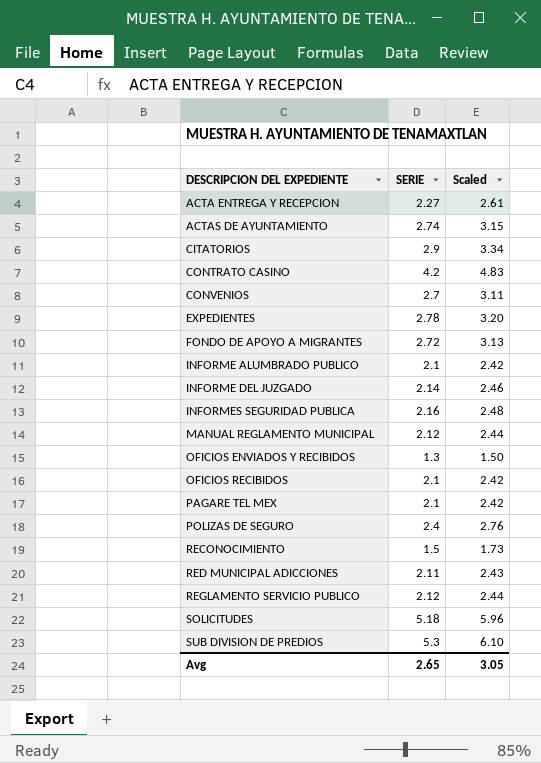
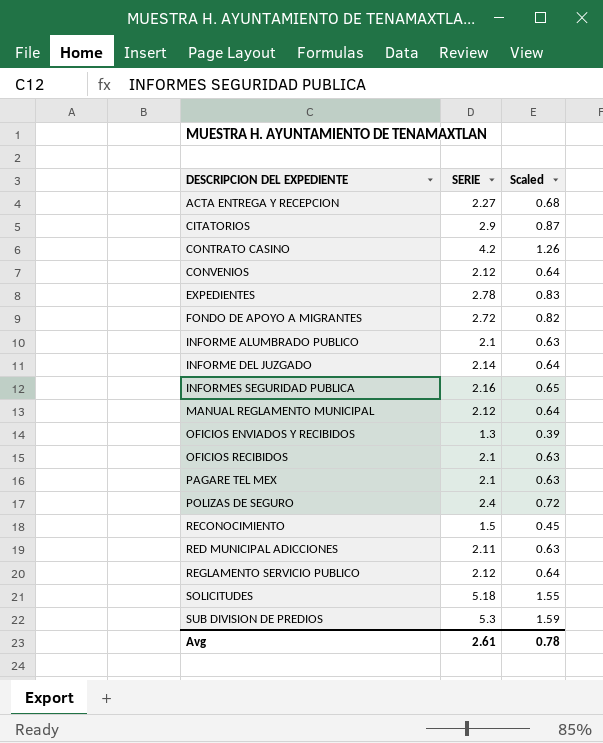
column Scaled | formula: [SERIE] * 1.15 -> [SERIE] * 0.3
row ACTAS DE AYUNTAMIENTO: 2.74 | 3.15 -> none
CONVENIOS | SERIE: 2.7 -> 2.12
Avg | SERIE: 2.65 -> 2.61
Avg | Scaled: 3.05 -> 0.78

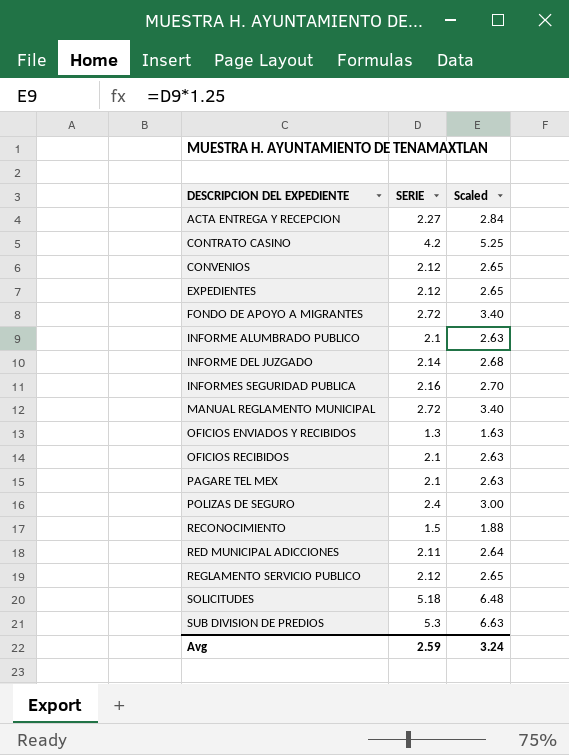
column Scaled | formula: [SERIE] * 0.3 -> [SERIE] * 1.25
row CITATORIOS: 2.9 | 0.87 -> none
EXPEDIENTES | SERIE: 2.78 -> 2.12
MANUAL REGLAMENTO MUNICIPAL | SERIE: 2.12 -> 2.72
Avg | SERIE: 2.61 -> 2.59
Avg | Scaled: 0.78 -> 3.24

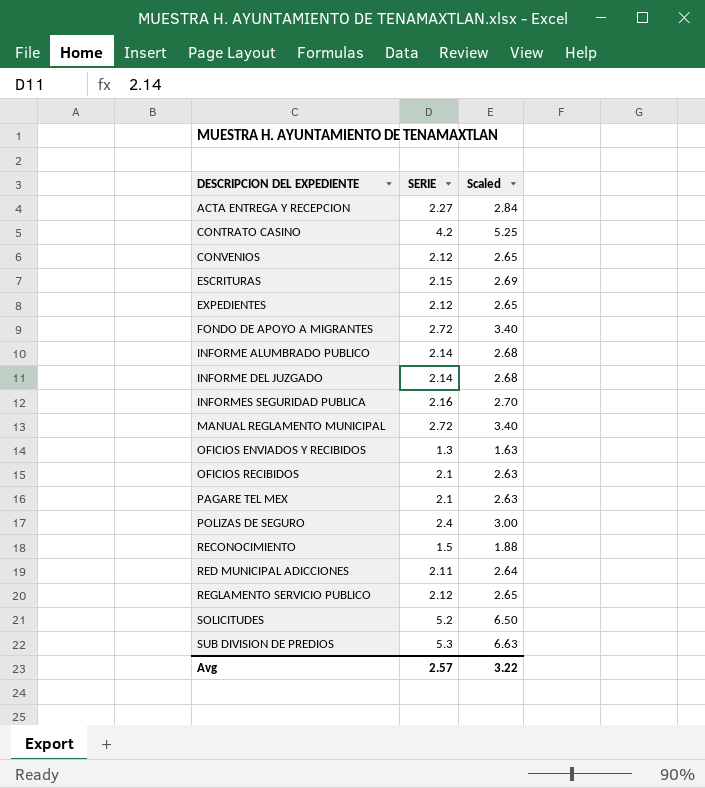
row ESCRITURAS: none -> 2.15 | 2.69
INFORME ALUMBRADO PUBLICO | SERIE: 2.1 -> 2.14
INFORME ALUMBRADO PUBLICO | Scaled: 2.63 -> 2.68
SOLICITUDES | SERIE: 5.18 -> 5.2
SOLICITUDES | Scaled: 6.48 -> 6.50
Avg | SERIE: 2.59 -> 2.57
Avg | Scaled: 3.24 -> 3.22

